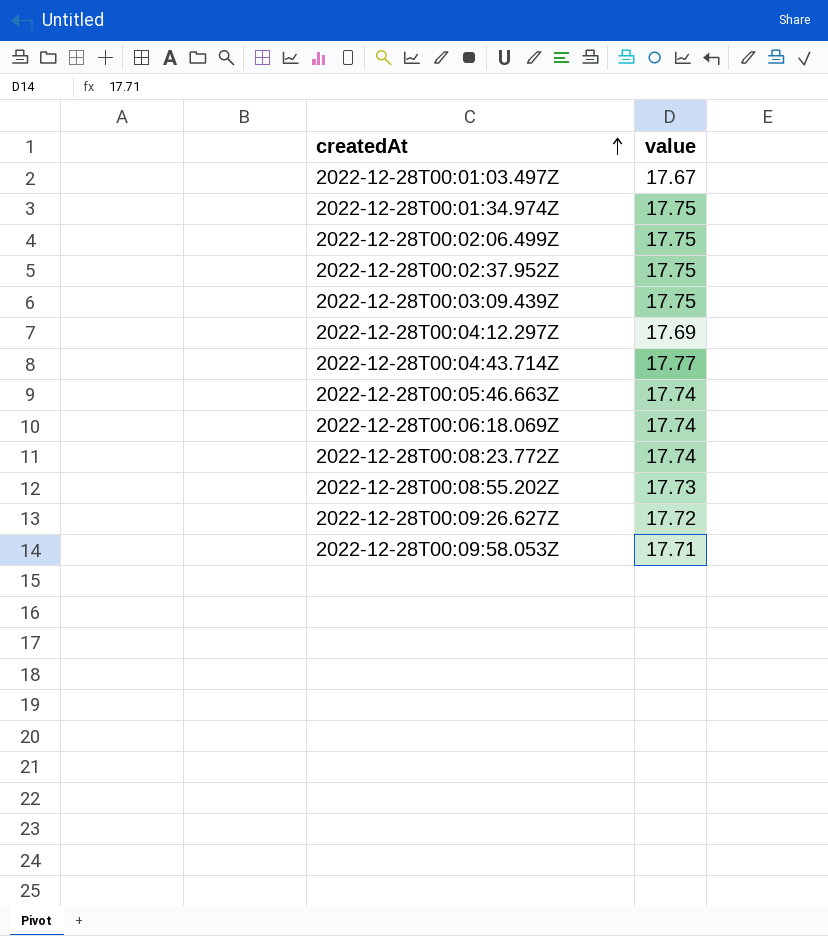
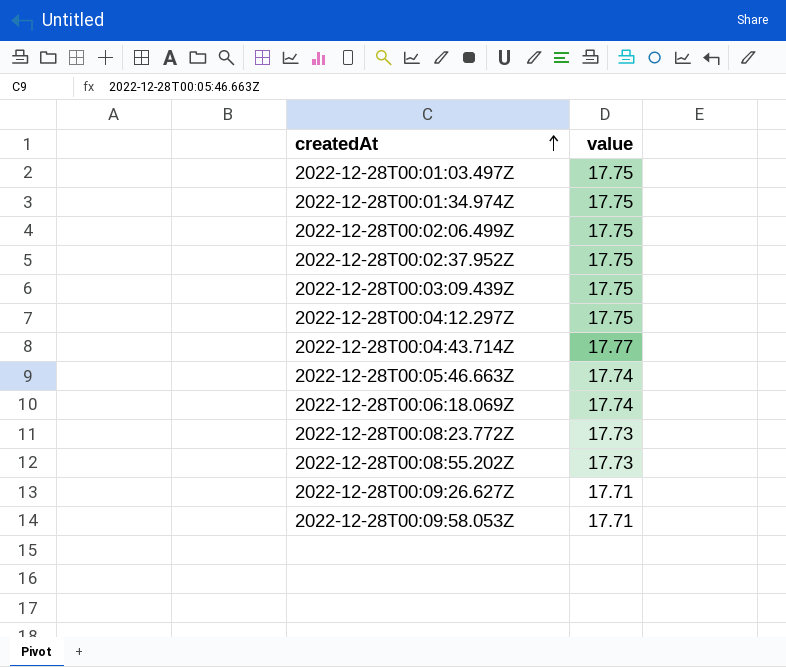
2022-12-28T00:01:03.497Z | value: 17.67 -> 17.75
2022-12-28T00:04:12.297Z | value: 17.69 -> 17.75
2022-12-28T00:08:23.772Z | value: 17.74 -> 17.73
2022-12-28T00:09:26.627Z | value: 17.72 -> 17.71

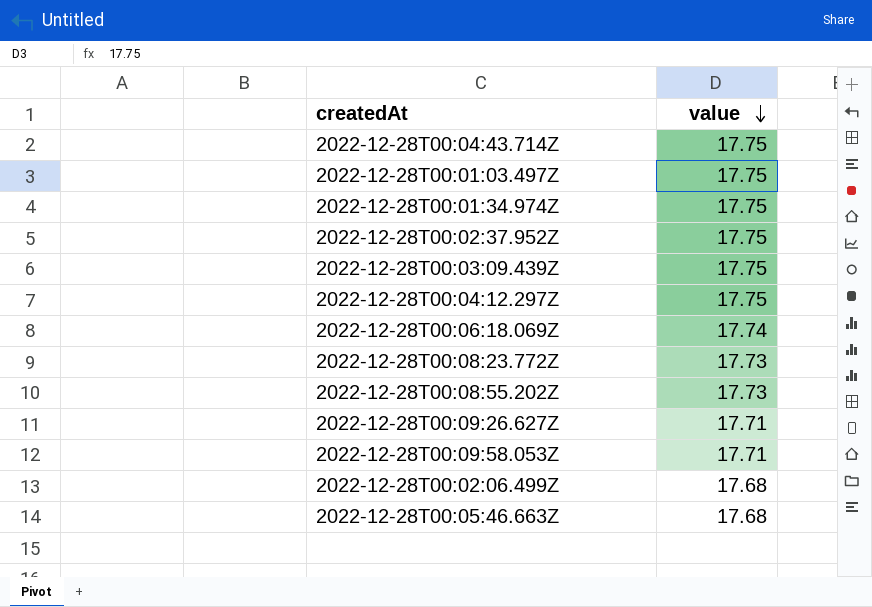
row order: createdAt ascending -> value descending
2022-12-28T00:04:43.714Z | value: 17.77 -> 17.75
2022-12-28T00:02:06.499Z | value: 17.75 -> 17.68
2022-12-28T00:05:46.663Z | value: 17.74 -> 17.68

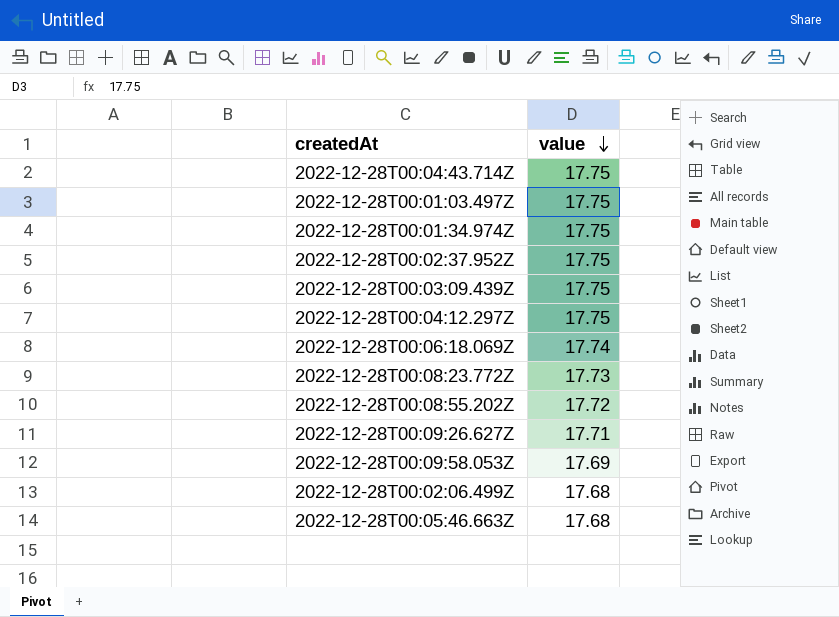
2022-12-28T00:08:55.202Z | value: 17.73 -> 17.72
2022-12-28T00:09:58.053Z | value: 17.71 -> 17.69

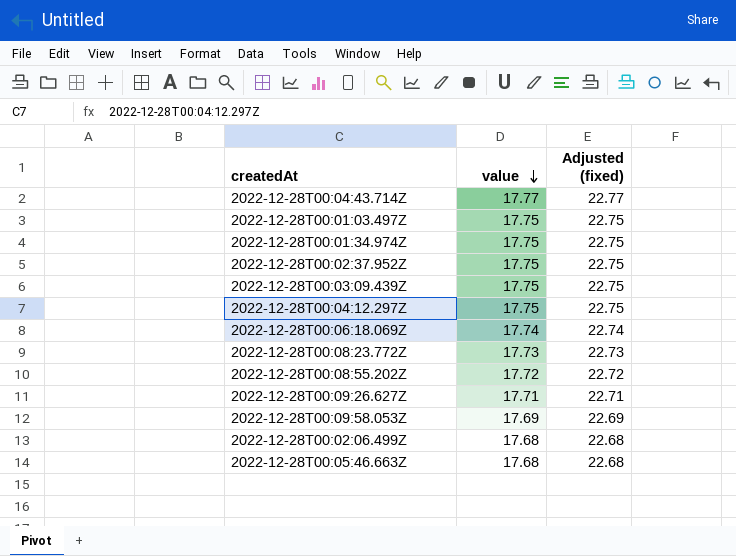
column Adjusted (fixed) | formula: none -> [value] + 5
2022-12-28T00:04:43.714Z | value: 17.75 -> 17.77

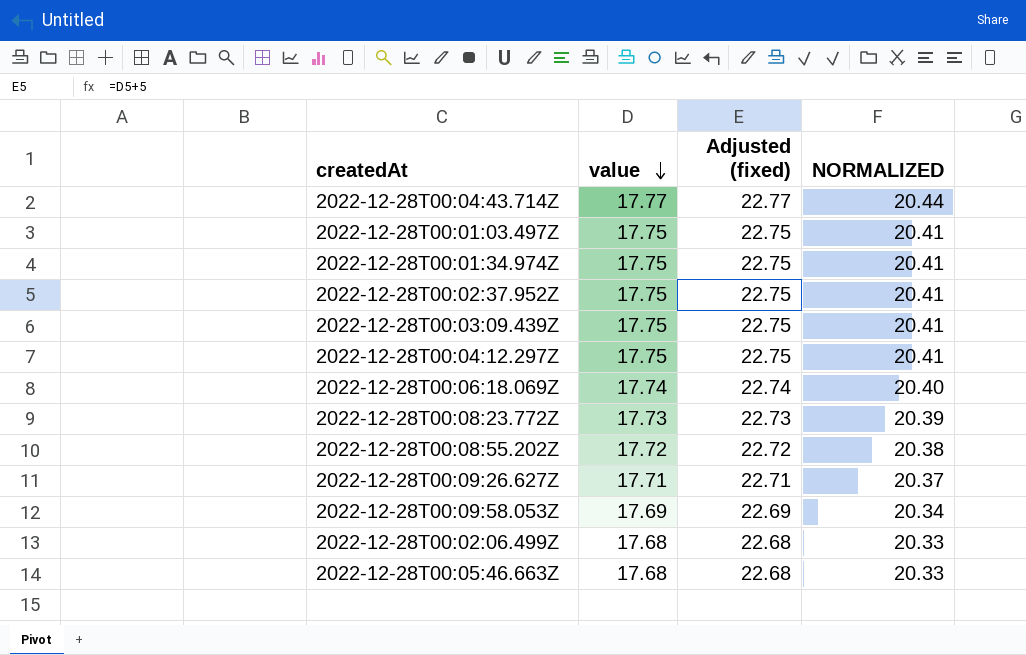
column NORMALIZED | formula: none -> [value] * 1.15

